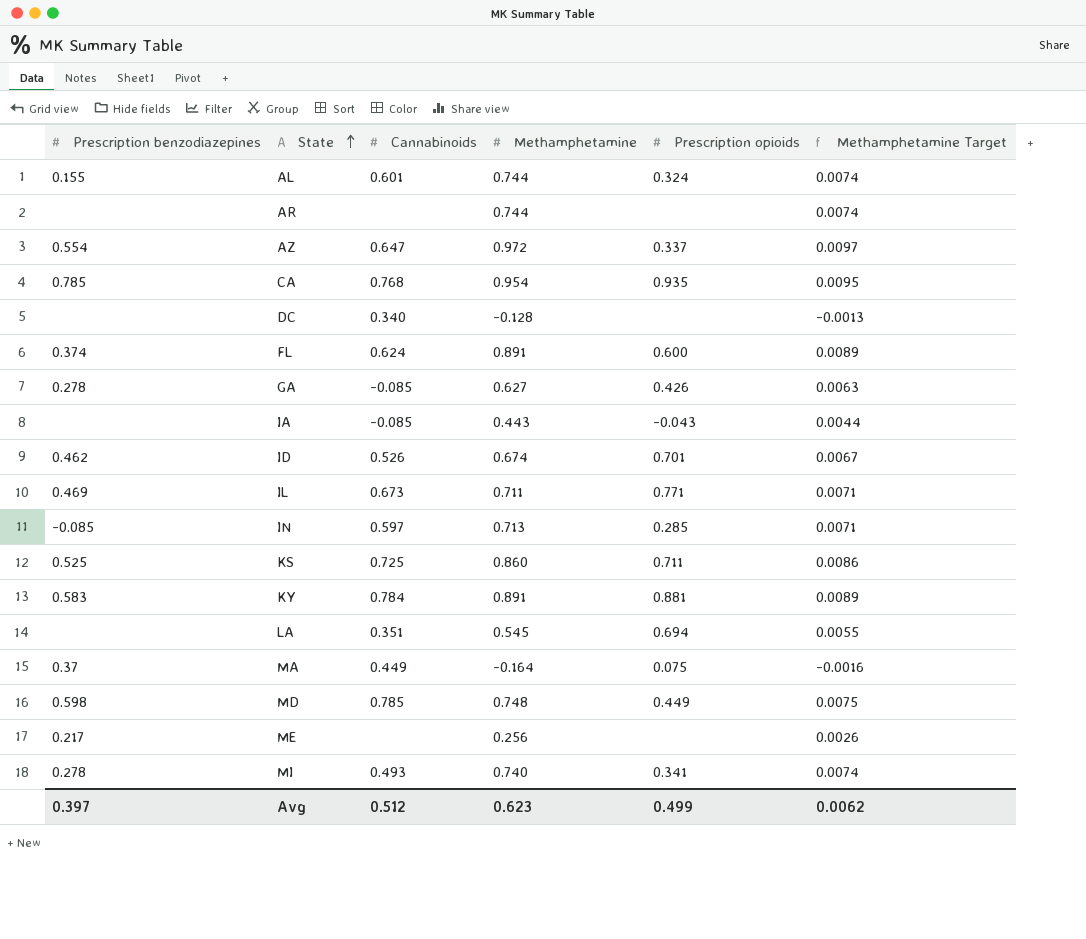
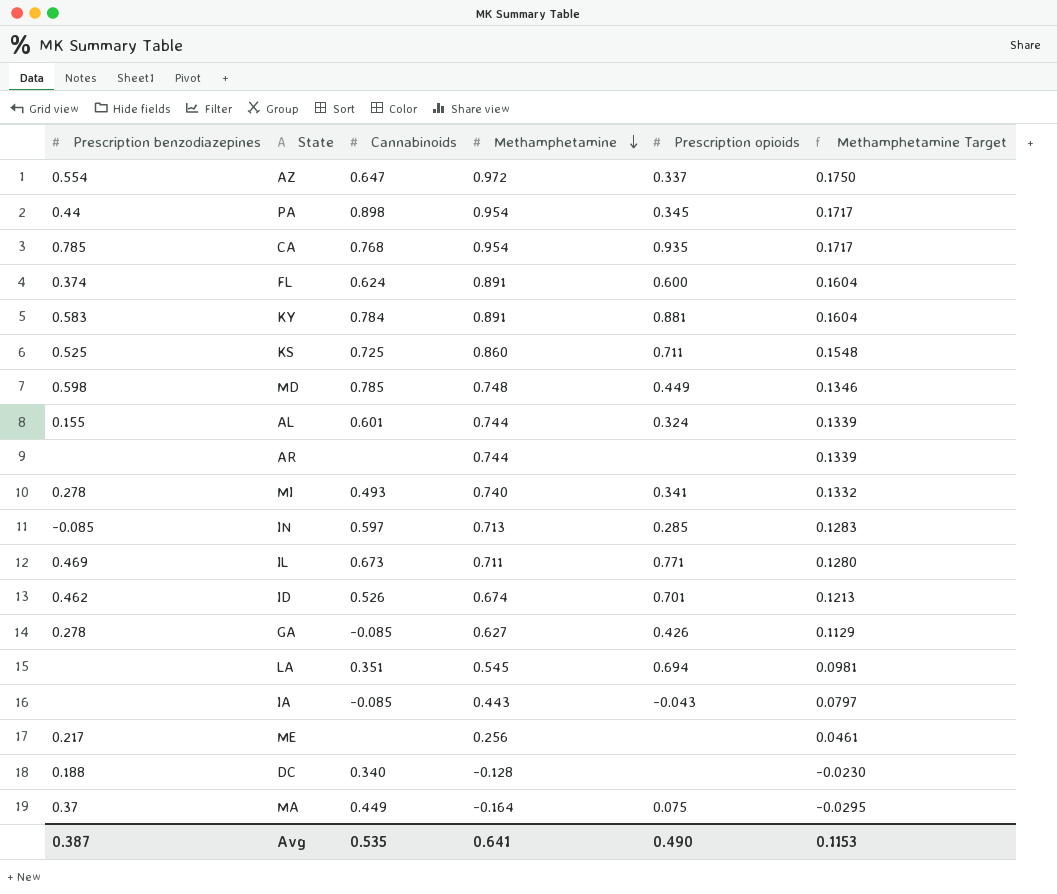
row order: State ascending -> Methamphetamine descending
column Methamphetamine Target | formula: [Methamphetamine] * 0.01 -> [Methamphetamine] * 0.18
row PA: none -> 0.44 | 0.898 | 0.954 | 0.345 | 0.1717
DC | Prescription benzodiazepines: none -> 0.188
Avg | Prescription benzodiazepines: 0.397 -> 0.387
Avg | Cannabinoids: 0.512 -> 0.535
Avg | Methamphetamine: 0.623 -> 0.641
Avg | Prescription opioids: 0.499 -> 0.490
Avg | Methamphetamine Target: 0.0062 -> 0.1153

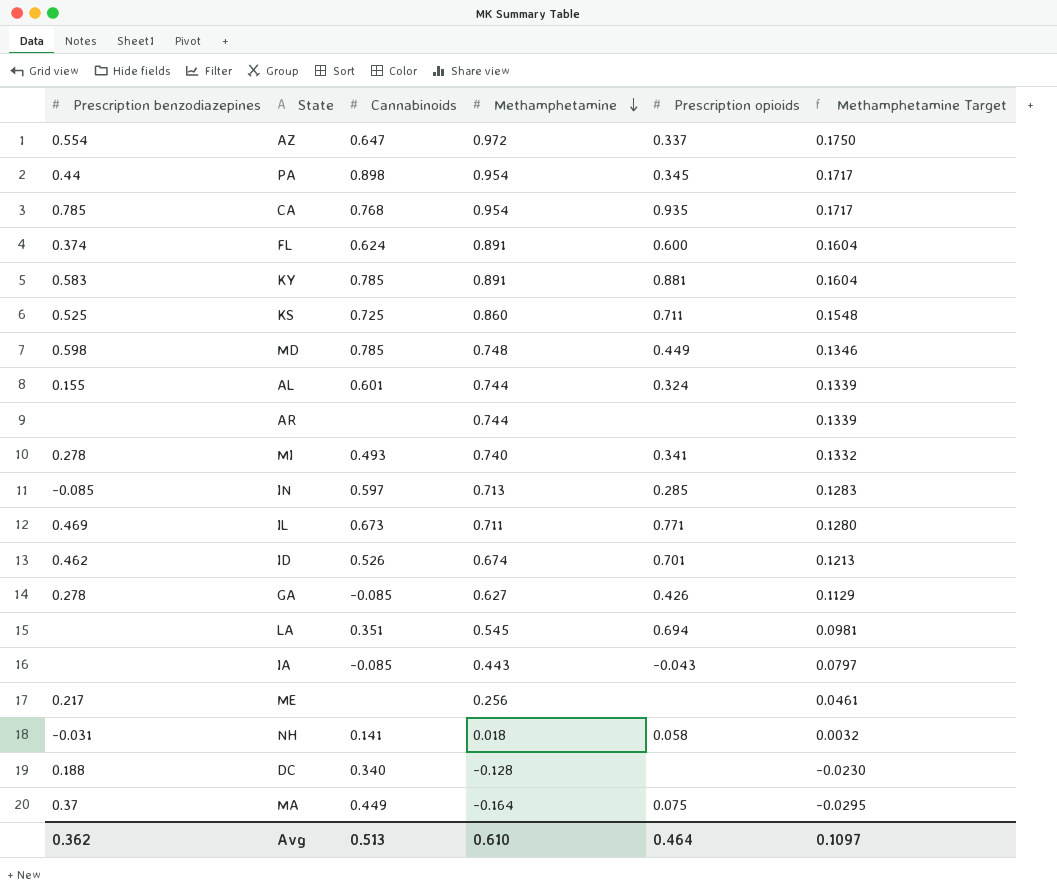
KY | Cannabinoids: 0.784 -> 0.785
row NH: none -> -0.031 | 0.141 | 0.018 | 0.058 | 0.0032
Avg | Prescription benzodiazepines: 0.387 -> 0.362
Avg | Cannabinoids: 0.535 -> 0.513
Avg | Methamphetamine: 0.641 -> 0.610
Avg | Prescription opioids: 0.490 -> 0.464
Avg | Methamphetamine Target: 0.1153 -> 0.1097

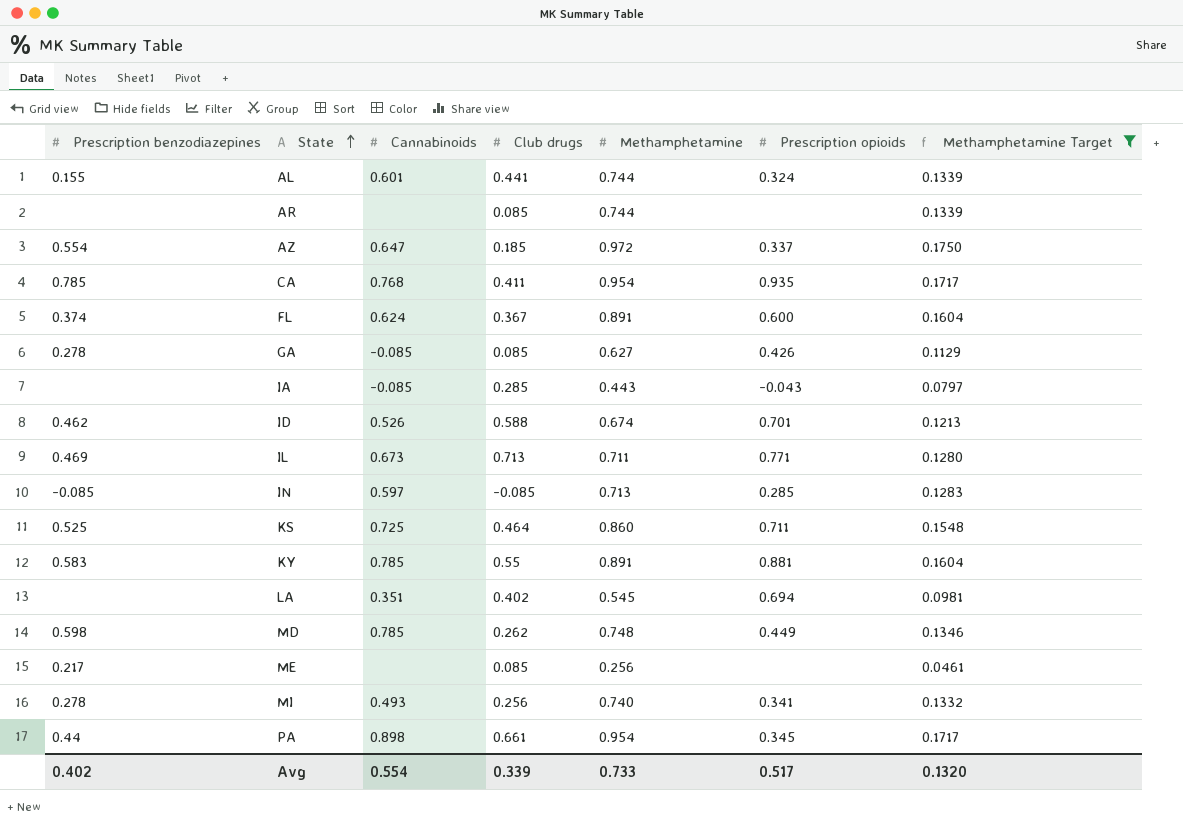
filter: none -> Methamphetamine Target >= 0.0461
row order: Methamphetamine descending -> State ascending
column Club drugs | position: none -> 4
Avg | Prescription benzodiazepines: 0.362 -> 0.402
Avg | Cannabinoids: 0.513 -> 0.554
Avg | Methamphetamine: 0.610 -> 0.733
Avg | Prescription opioids: 0.464 -> 0.517
Avg | Methamphetamine Target: 0.1097 -> 0.1320

